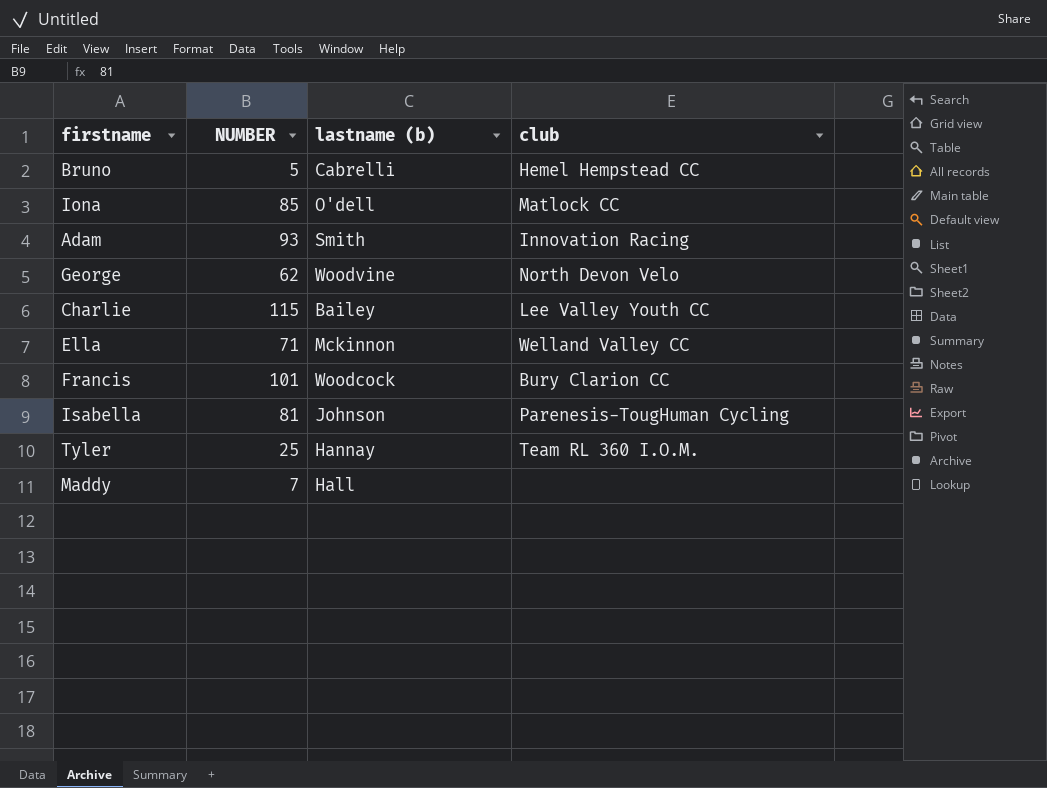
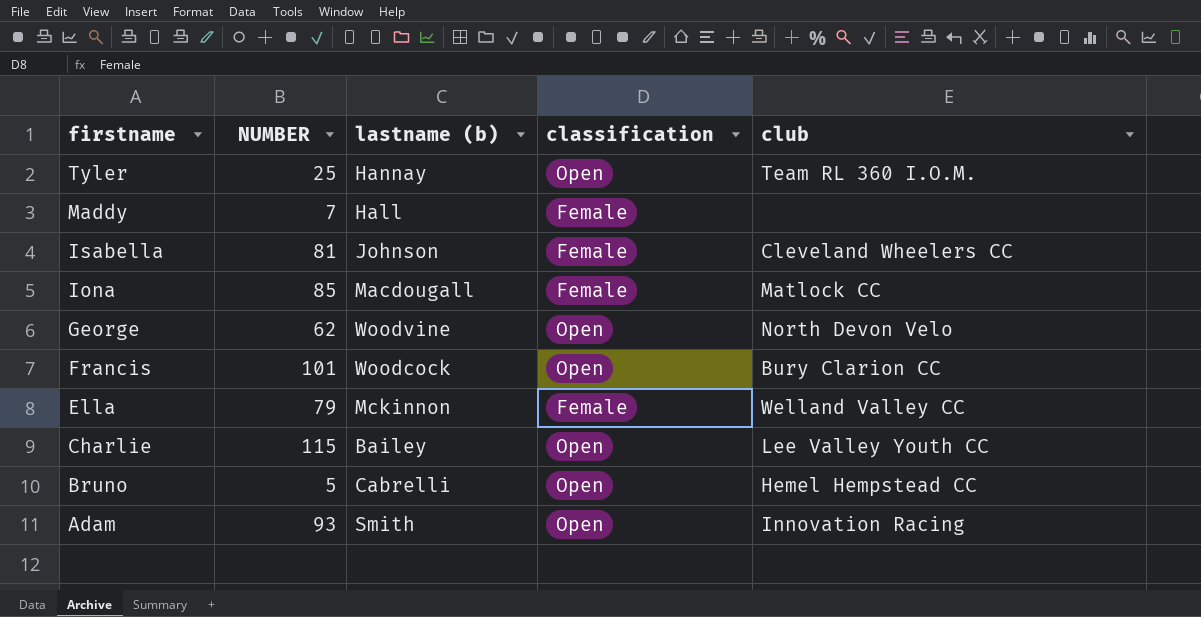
row order: none -> firstname descending
column classification | position: none -> 4
Isabella | club: Parenesis-TougHuman Cycling -> Cleveland Wheelers CC
Iona | lastname (b): O'dell -> Macdougall
Ella | NUMBER: 71 -> 79

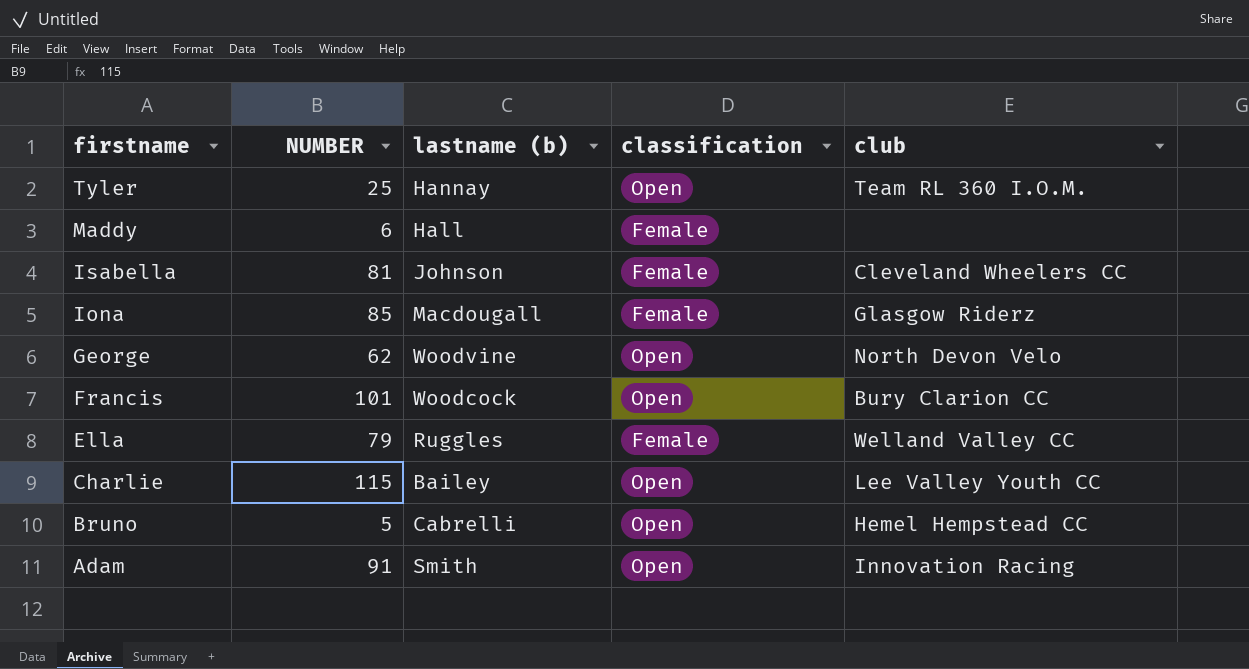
Maddy | NUMBER: 7 -> 6
Iona | club: Matlock CC -> Glasgow Riderz
Ella | lastname (b): Mckinnon -> Ruggles
Adam | NUMBER: 93 -> 91

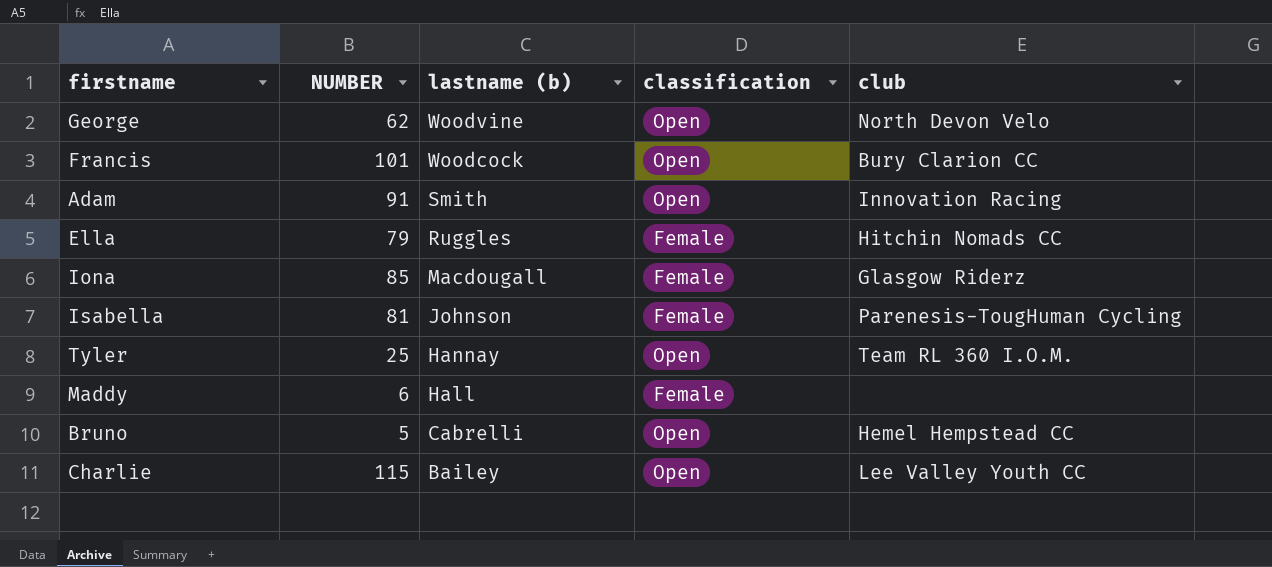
row order: firstname descending -> lastname (b) descending
Ella | club: Welland Valley CC -> Hitchin Nomads CC
Isabella | club: Cleveland Wheelers CC -> Parenesis-TougHuman Cycling

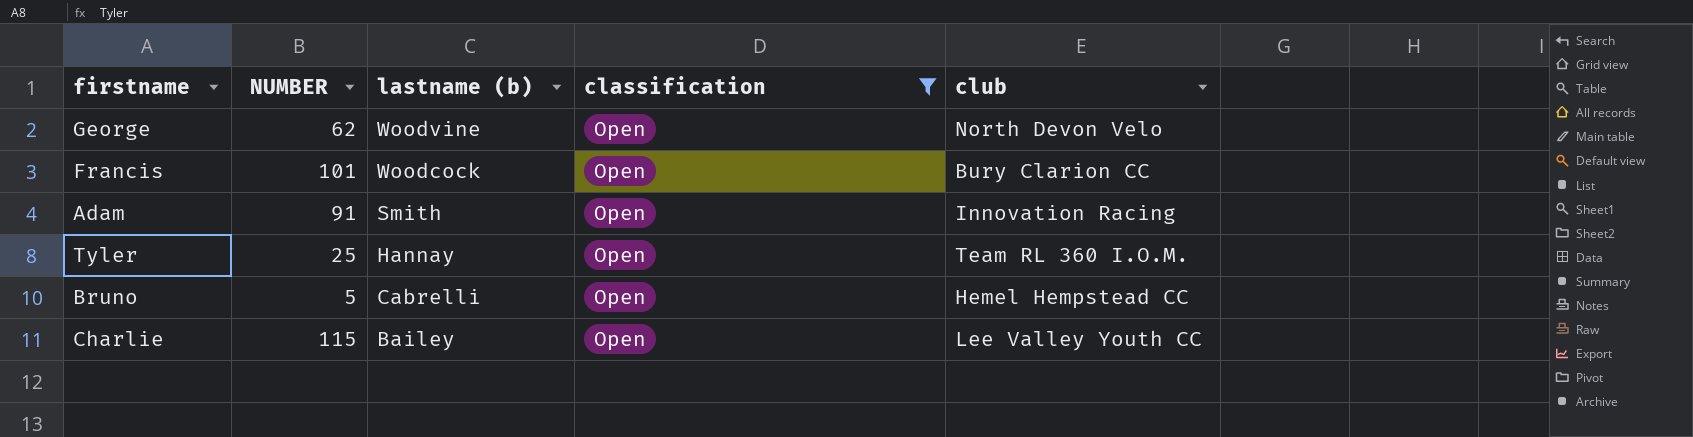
filter: none -> classification = Open

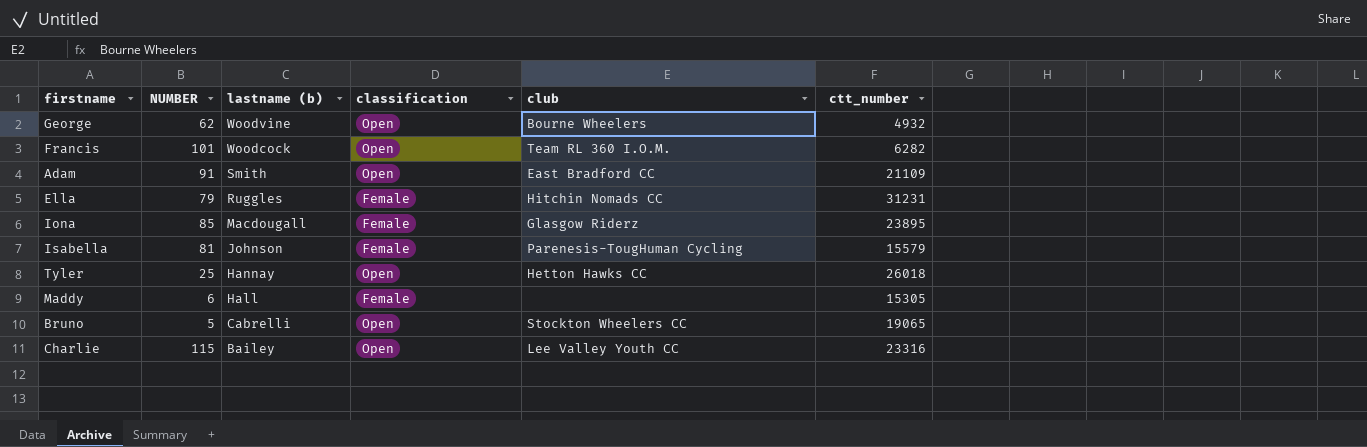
filter: classification = Open -> none
column ctt_number | position: none -> 6
George | club: North Devon Velo -> Bourne Wheelers
Francis | club: Bury Clarion CC -> Team RL 360 I.O.M.
Adam | club: Innovation Racing -> East Bradford CC
Tyler | club: Team RL 360 I.O.M. -> Hetton Hawks CC
Bruno | club: Hemel Hempstead CC -> Stockton Wheelers CC

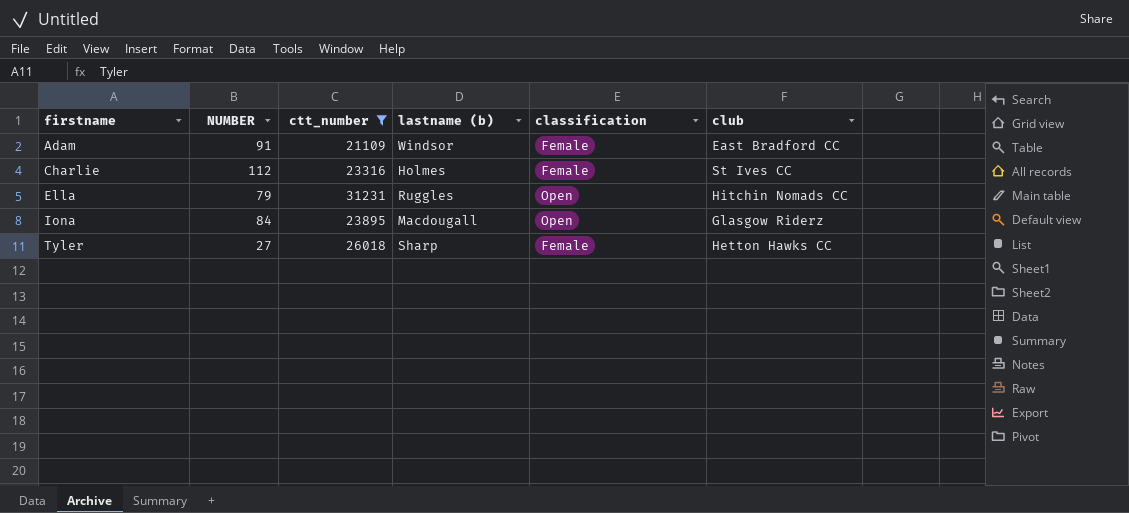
filter: none -> ctt_number >= 21109
row order: lastname (b) descending -> firstname ascending
column ctt_number | position: 6 -> 3
Adam | lastname (b): Smith -> Windsor
Adam | classification: Open -> Female
Charlie | NUMBER: 115 -> 112
Charlie | lastname (b): Bailey -> Holmes
Charlie | classification: Open -> Female
Charlie | club: Lee Valley Youth CC -> St Ives CC
Ella | classification: Female -> Open
Iona | NUMBER: 85 -> 84
Iona | classification: Female -> Open
Tyler | NUMBER: 25 -> 27
Tyler | lastname (b): Hannay -> Sharp
Tyler | classification: Open -> Female

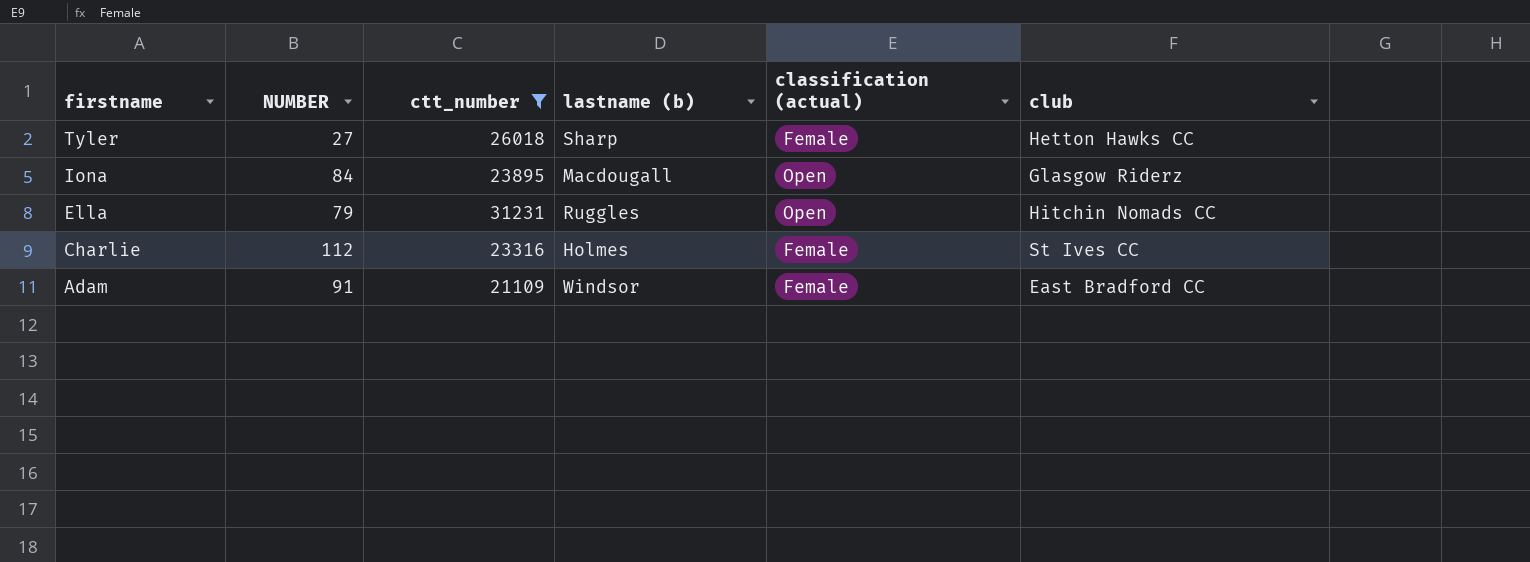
row order: firstname ascending -> firstname descending
column name: classification -> classification (actual)

